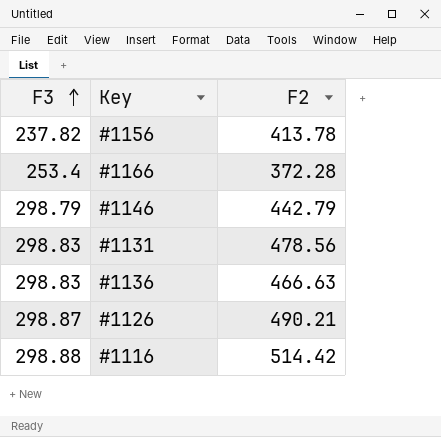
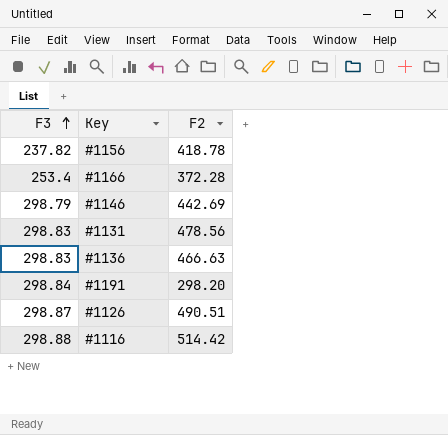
#1156 | F2: 413.78 -> 418.78
#1146 | F2: 442.79 -> 442.69
row #1191: none -> 298.84 | 298.20
#1126 | F2: 490.21 -> 490.51

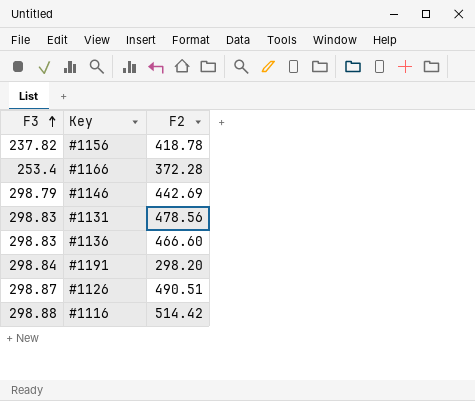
#1136 | F2: 466.63 -> 466.60

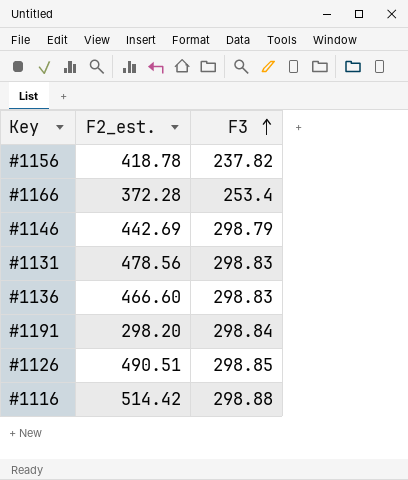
column name: F2 -> F2_est.
column F3 | position: 1 -> 3
#1126 | F3: 298.87 -> 298.85

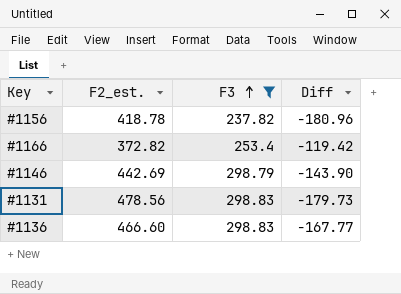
filter: none -> F3 <= 298.83
column Diff | formula: none -> [F3] - [F2_est.]
#1166 | F2_est.: 372.28 -> 372.82

